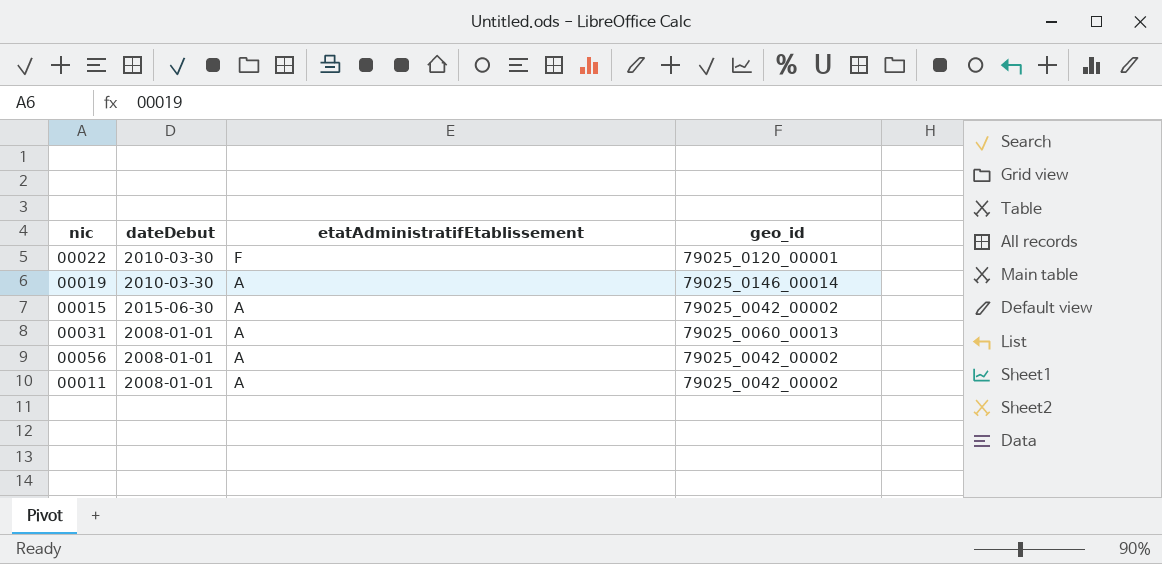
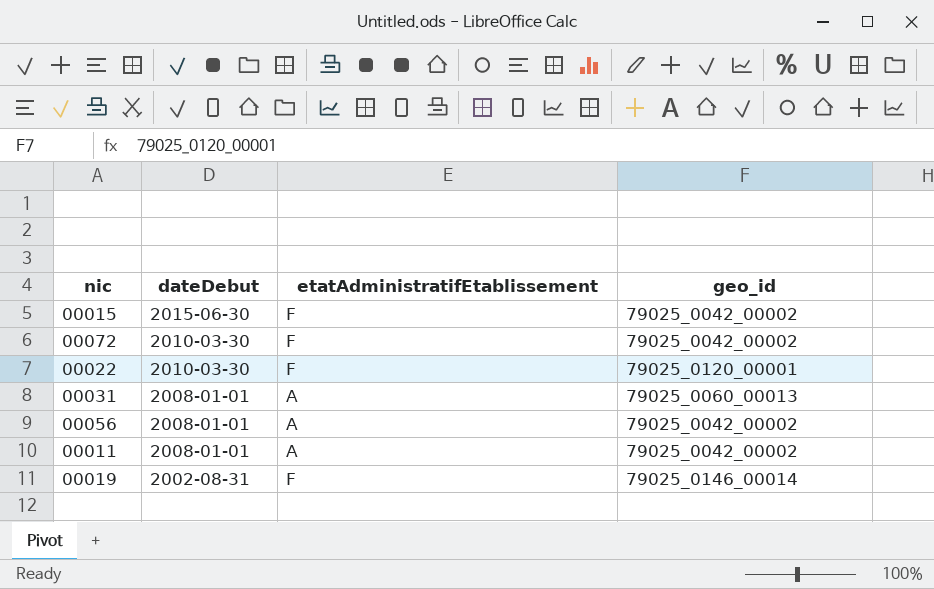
row order: etatAdministratifEtablissement descending -> dateDebut descending
00015 | etatAdministratifEtablissement: A -> F
row 00072: none -> 2010-03-30 | F | 79025_0042_00002
00019 | dateDebut: 2010-03-30 -> 2002-08-31
00019 | etatAdministratifEtablissement: A -> F

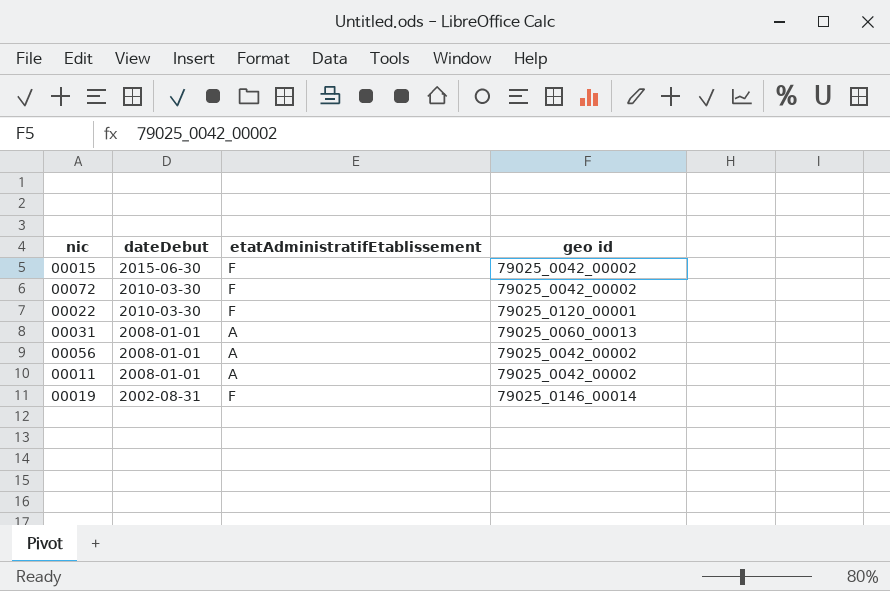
column name: geo_id -> geo id

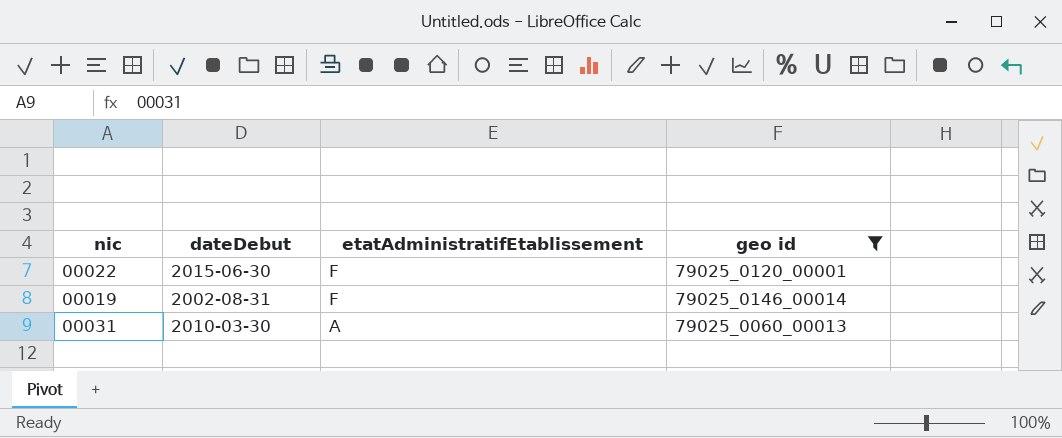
filter: none -> geo id != 79025_0042_00002
row order: dateDebut descending -> etatAdministratifEtablissement descending
00022 | dateDebut: 2010-03-30 -> 2015-06-30
00031 | dateDebut: 2008-01-01 -> 2010-03-30

